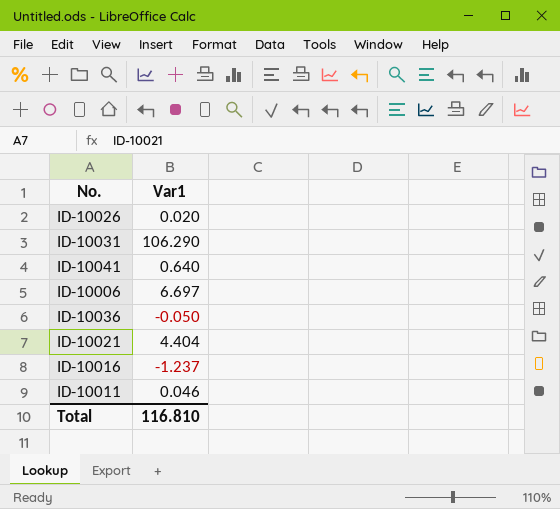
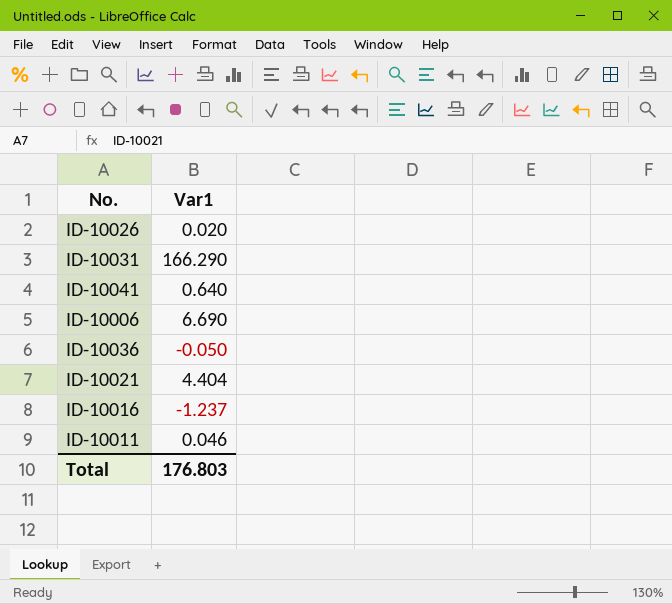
ID-10031 | Var1: 106.290 -> 166.290
ID-10006 | Var1: 6.697 -> 6.690
Total | Var1: 116.810 -> 176.803

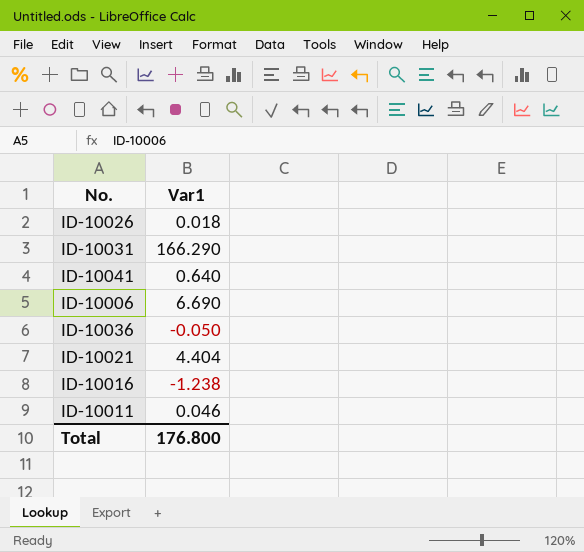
ID-10026 | Var1: 0.020 -> 0.018
ID-10016 | Var1: -1.237 -> -1.238
Total | Var1: 176.803 -> 176.800

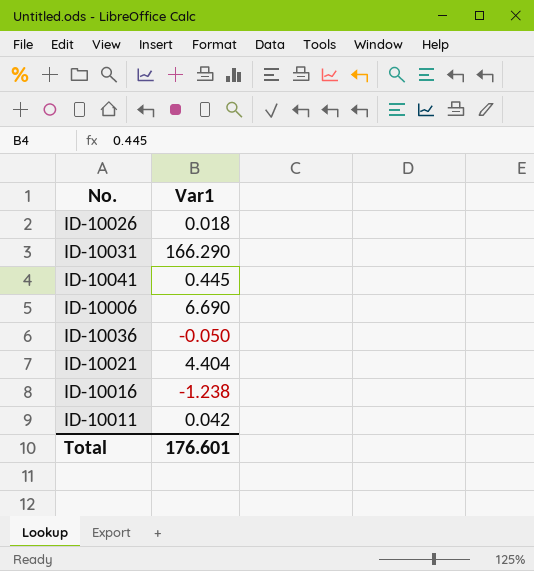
ID-10041 | Var1: 0.640 -> 0.445
ID-10011 | Var1: 0.046 -> 0.042
Total | Var1: 176.800 -> 176.601

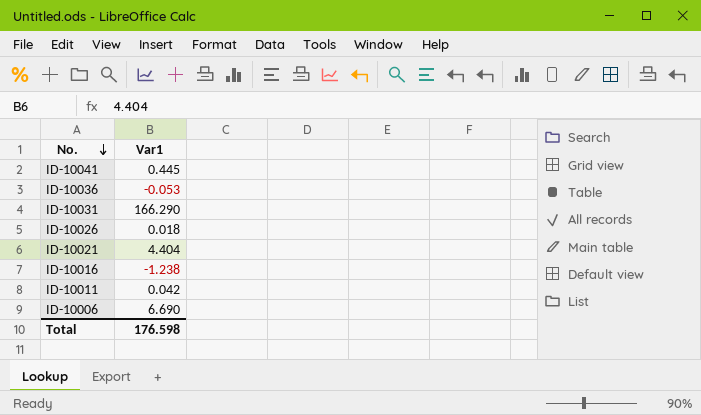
row order: none -> No. descending
ID-10036 | Var1: -0.050 -> -0.053
Total | Var1: 176.601 -> 176.598

